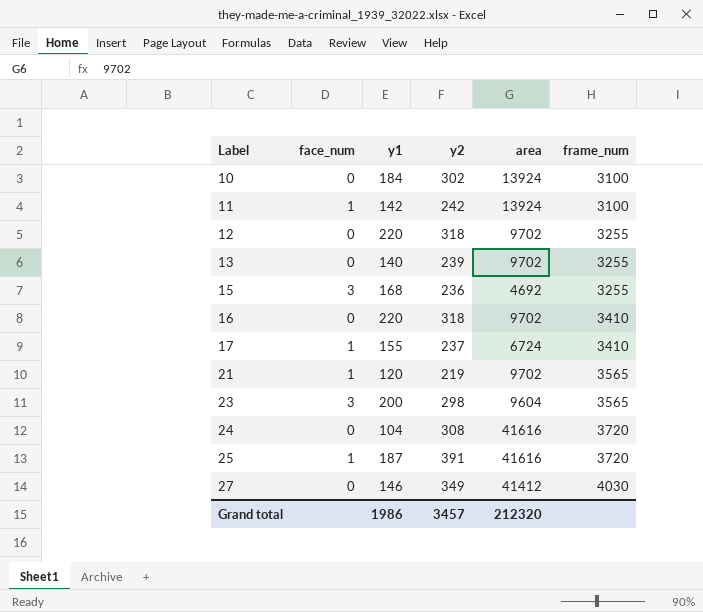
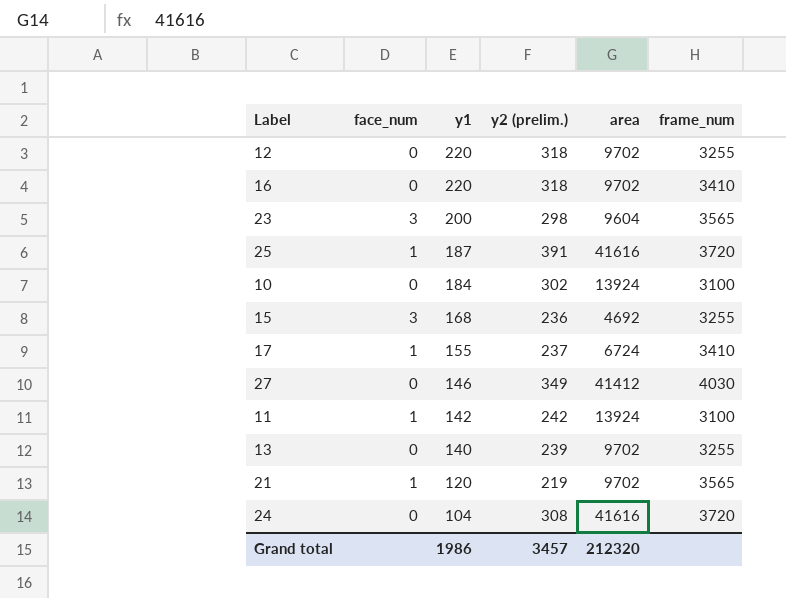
row order: Label ascending -> y1 descending
column name: y2 -> y2 (prelim.)

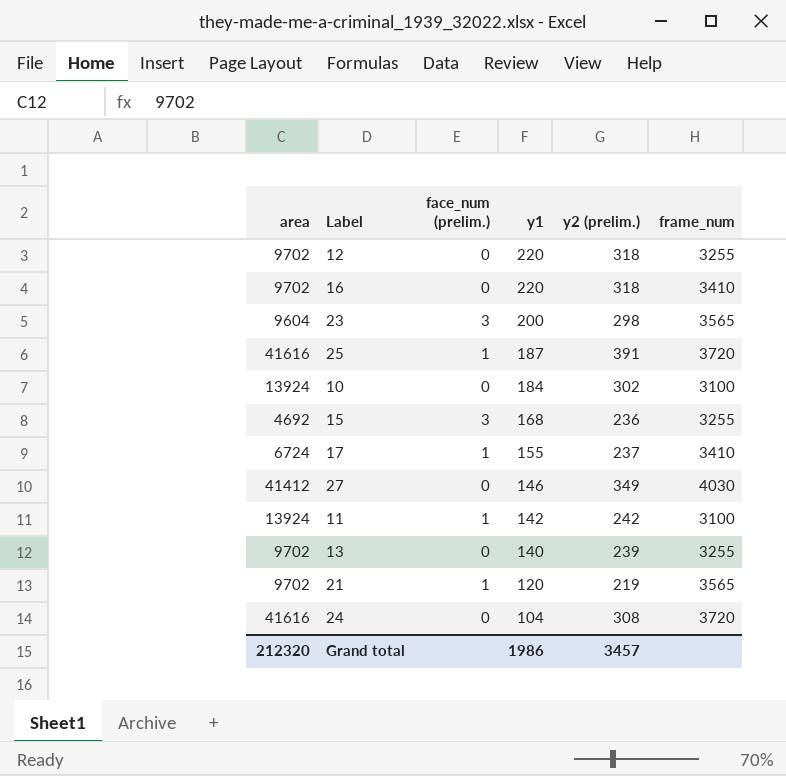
column area | position: 5 -> 1
column name: face_num -> face_num (prelim.)

